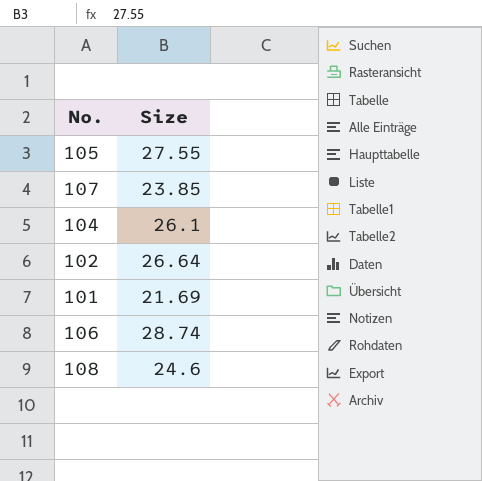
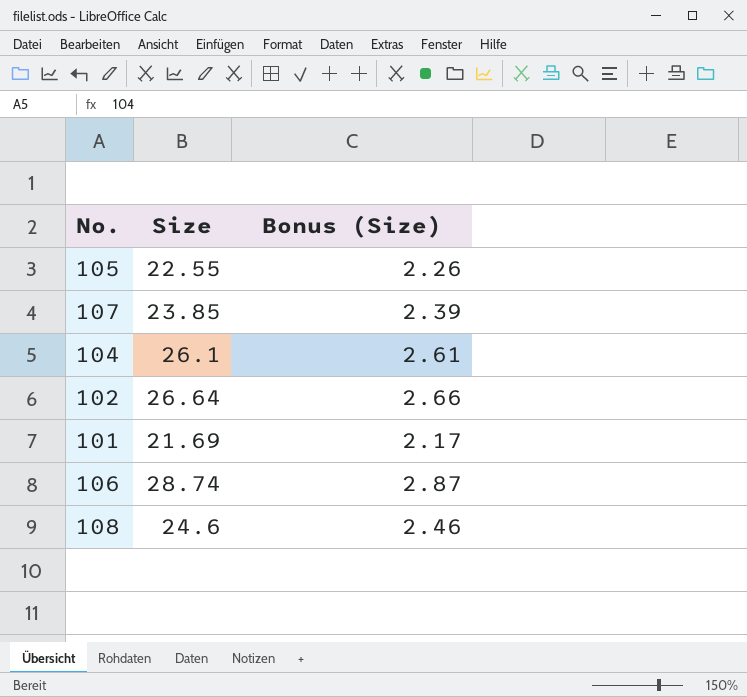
column Bonus (Size) | formula: none -> [Size] * 0.1
105 | Size: 27.55 -> 22.55

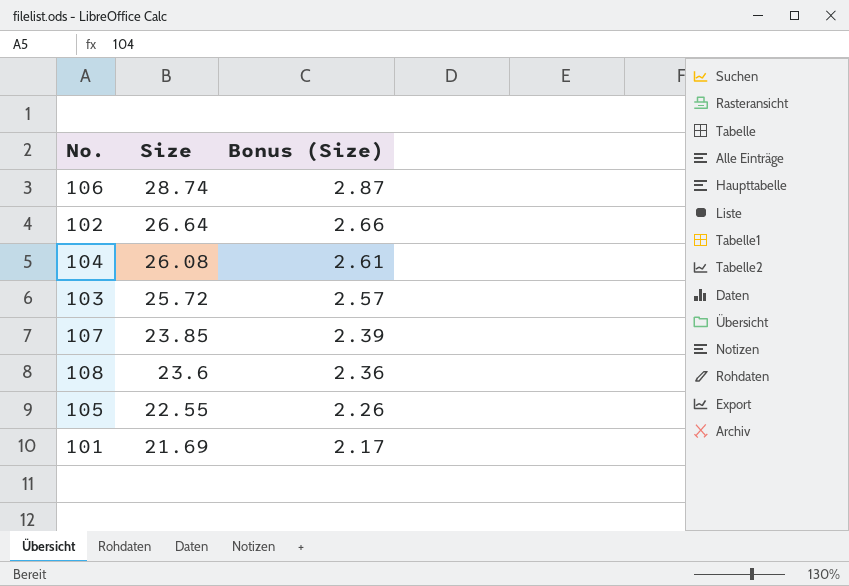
row order: none -> Size descending
104 | Size: 26.1 -> 26.08
row 103: none -> 25.72 | 2.57
108 | Size: 24.6 -> 23.6
108 | Bonus (Size): 2.46 -> 2.36

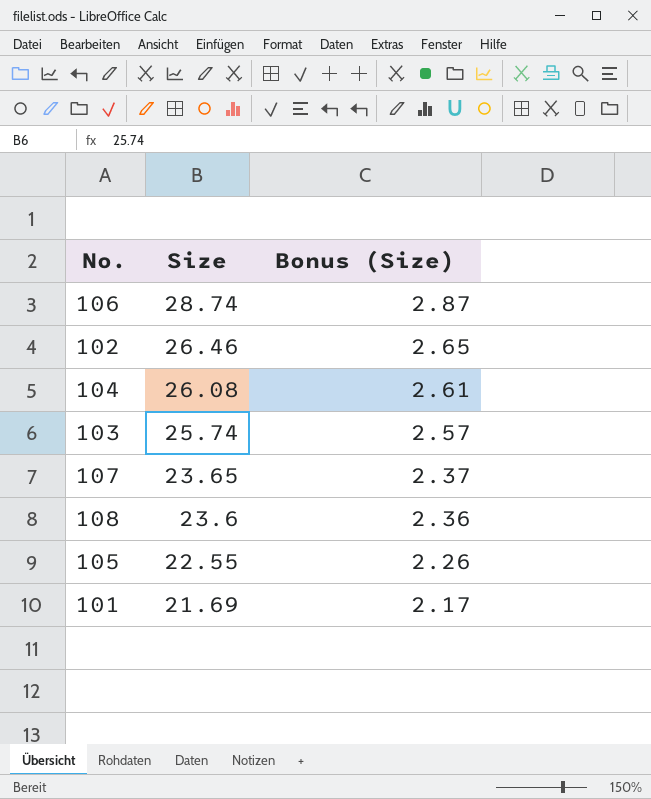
102 | Size: 26.64 -> 26.46
102 | Bonus (Size): 2.66 -> 2.65
103 | Size: 25.72 -> 25.74
107 | Size: 23.85 -> 23.65
107 | Bonus (Size): 2.39 -> 2.37

